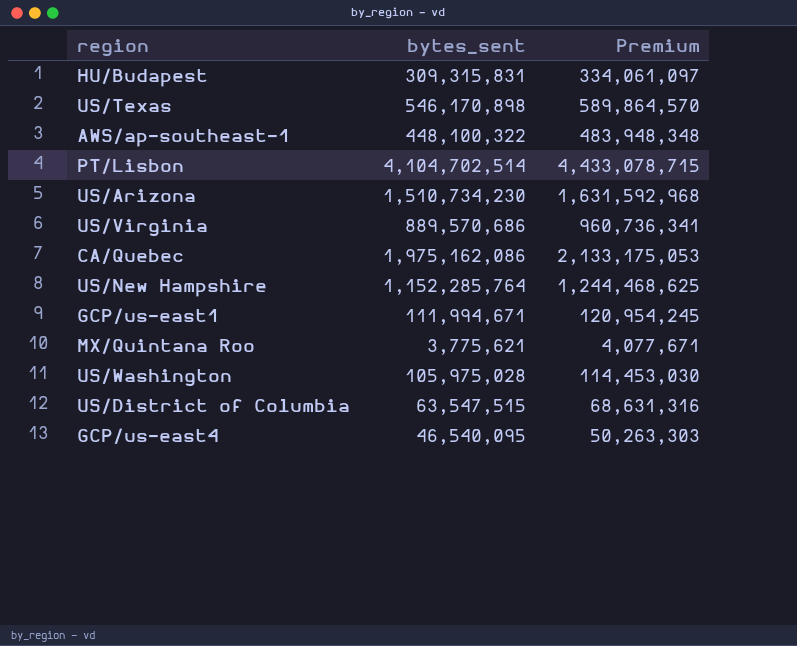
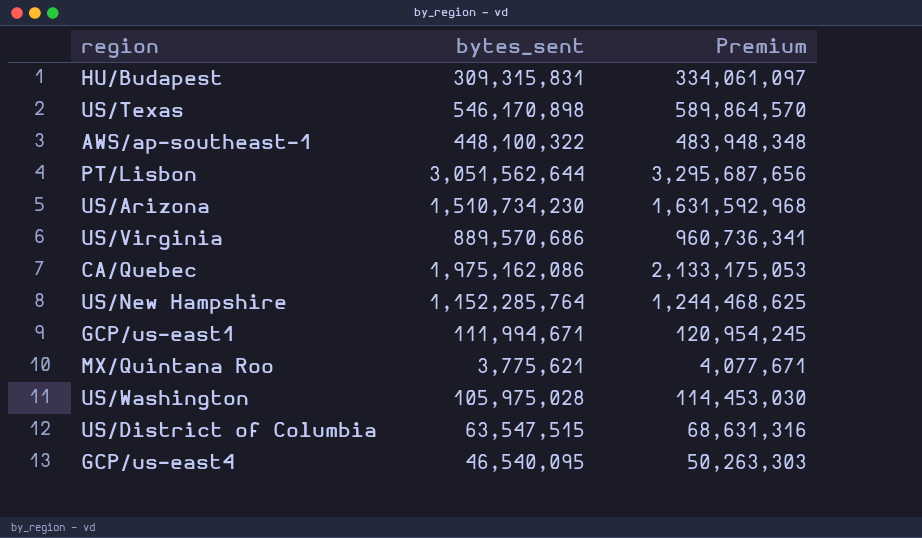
PT/Lisbon | bytes_sent: 4,104,702,514 -> 3,051,562,644
PT/Lisbon | Premium: 4,433,078,715 -> 3,295,687,656

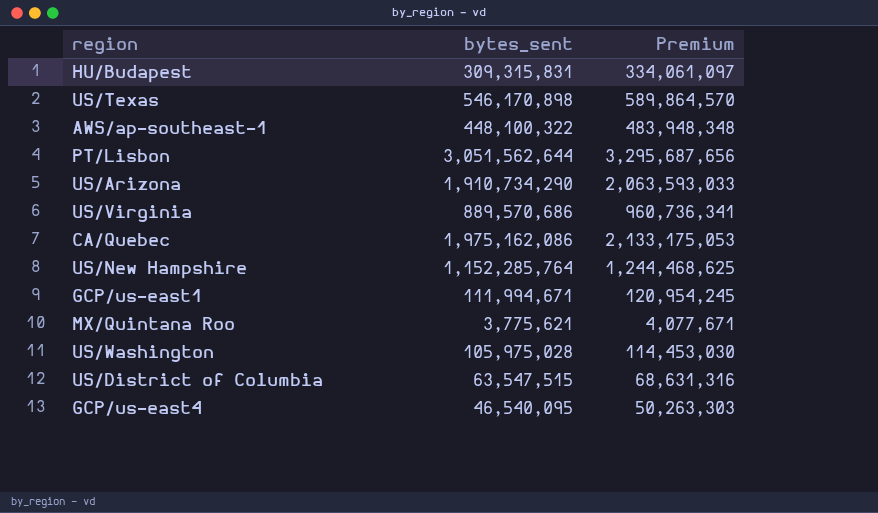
US/Arizona | bytes_sent: 1,510,734,230 -> 1,910,734,290
US/Arizona | Premium: 1,631,592,968 -> 2,063,593,033

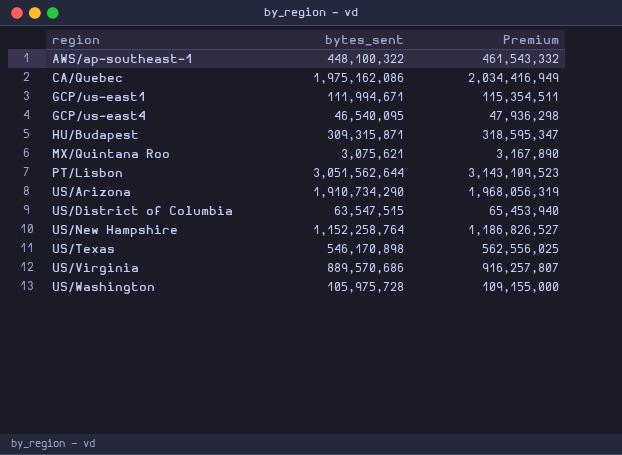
row order: none -> region ascending
column Premium | formula: [bytes_sent] * 1.08 -> [bytes_sent] * 1.03
HU/Budapest | bytes_sent: 309,315,831 -> 309,315,871
MX/Quintana Roo | bytes_sent: 3,775,621 -> 3,075,621
US/New Hampshire | bytes_sent: 1,152,285,764 -> 1,152,258,764
US/Washington | bytes_sent: 105,975,028 -> 105,975,728

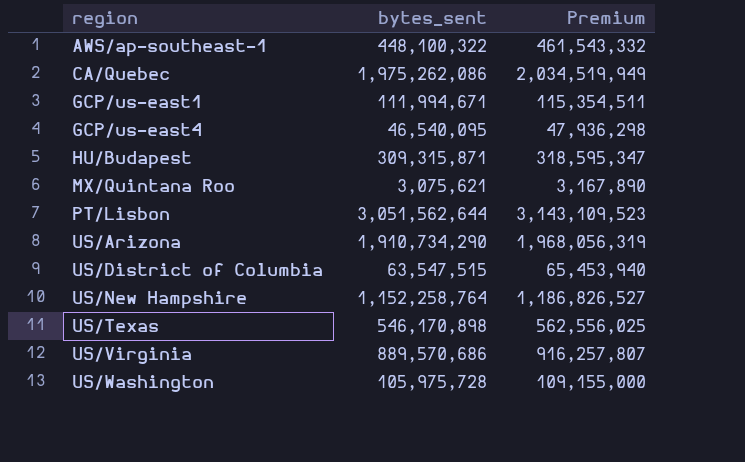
CA/Quebec | bytes_sent: 1,975,162,086 -> 1,975,262,086
CA/Quebec | Premium: 2,034,416,949 -> 2,034,519,949

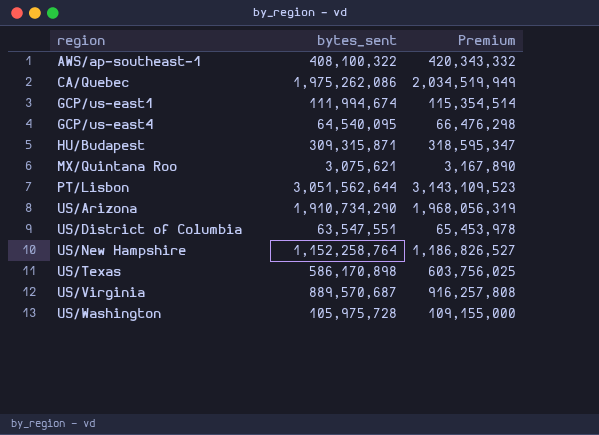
AWS/ap-southeast-1 | bytes_sent: 448,100,322 -> 408,100,322
AWS/ap-southeast-1 | Premium: 461,543,332 -> 420,343,332
GCP/us-east1 | bytes_sent: 111,994,671 -> 111,994,674
GCP/us-east1 | Premium: 115,354,511 -> 115,354,514
GCP/us-east4 | bytes_sent: 46,540,095 -> 64,540,095
GCP/us-east4 | Premium: 47,936,298 -> 66,476,298
US/District of Columbia | bytes_sent: 63,547,515 -> 63,547,551
US/District of Columbia | Premium: 65,453,940 -> 65,453,978
US/Texas | bytes_sent: 546,170,898 -> 586,170,898
US/Texas | Premium: 562,556,025 -> 603,756,025
US/Virginia | bytes_sent: 889,570,686 -> 889,570,687
US/Virginia | Premium: 916,257,807 -> 916,257,808

